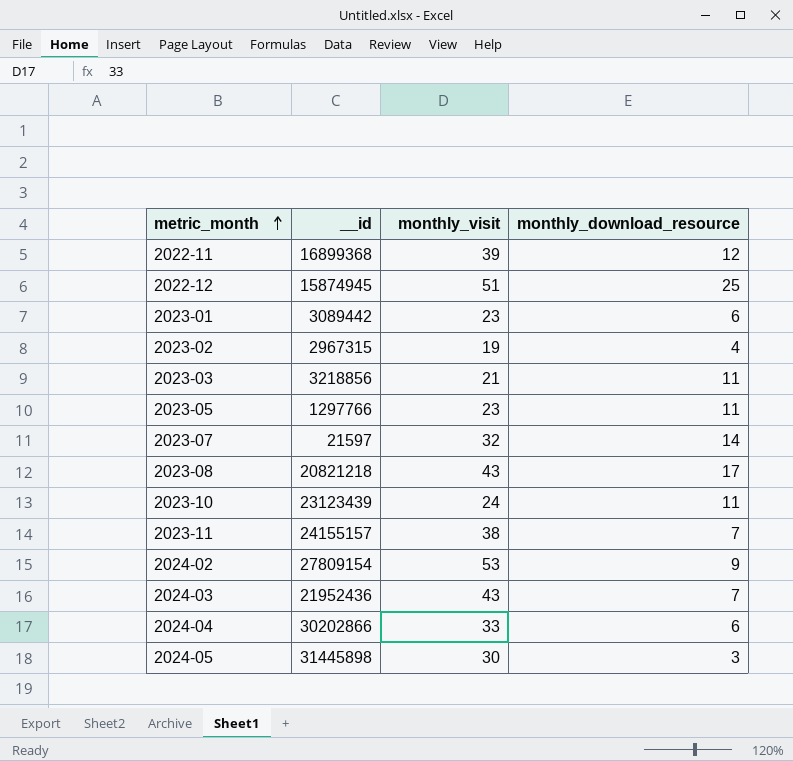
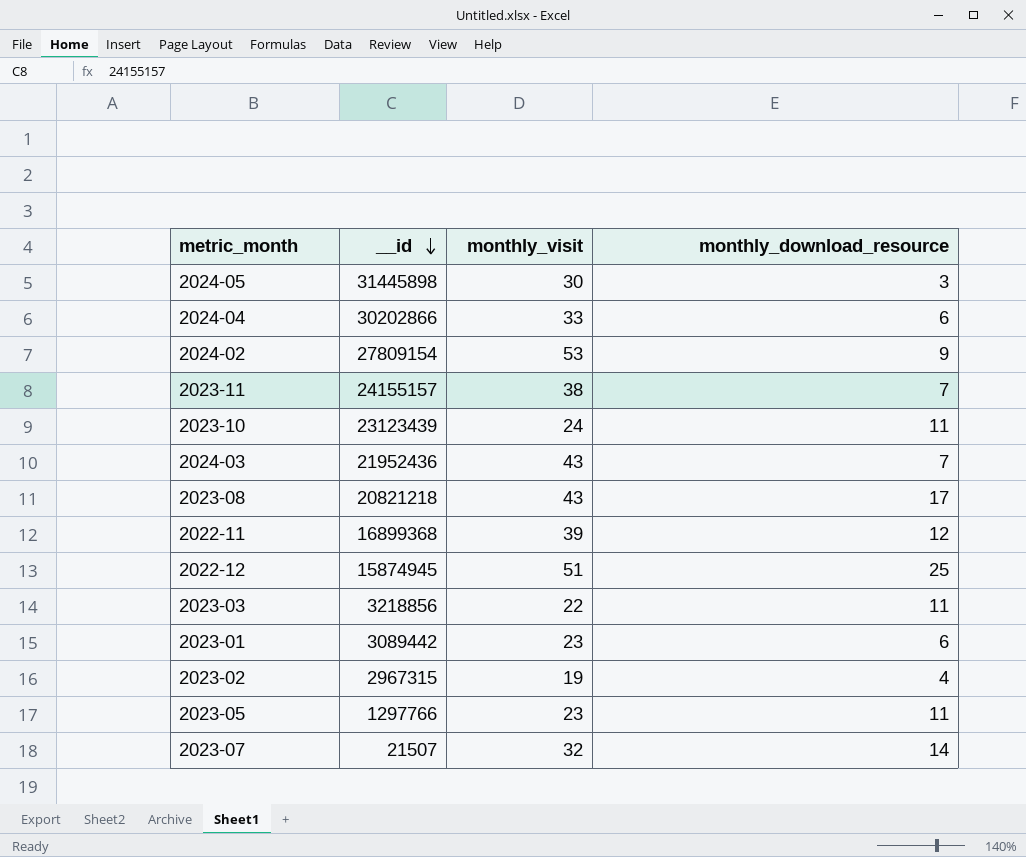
row order: metric_month ascending -> __id descending
2023-03 | monthly_visit: 21 -> 22
2023-07 | __id: 21597 -> 21507

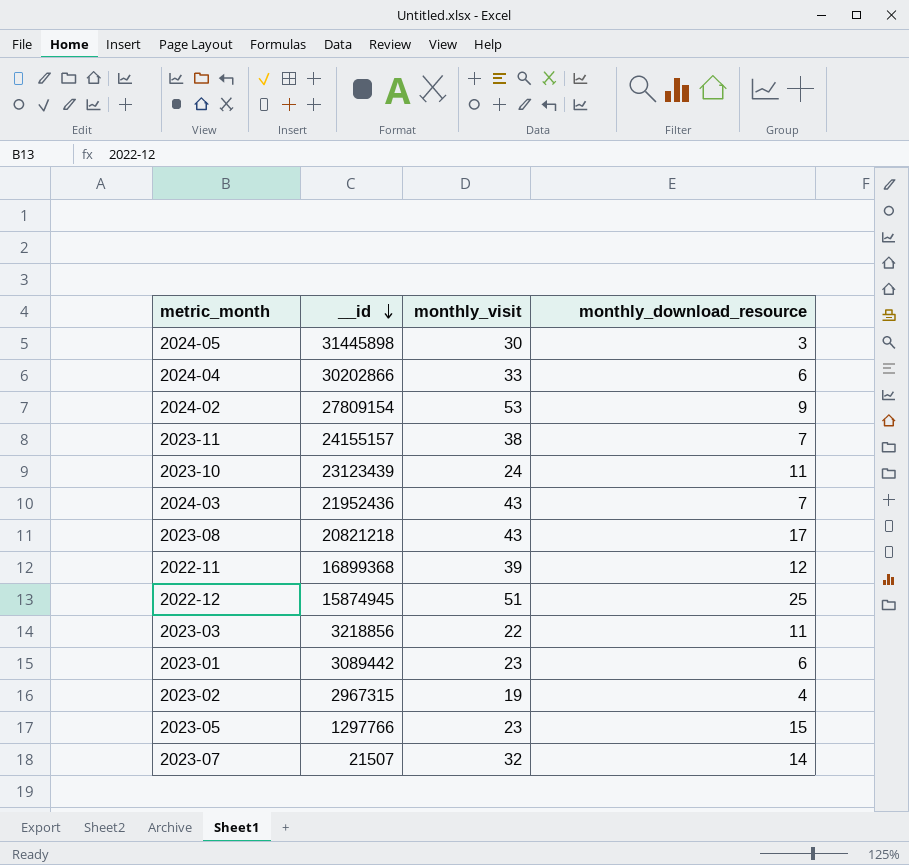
2023-05 | monthly_download_resource: 11 -> 15

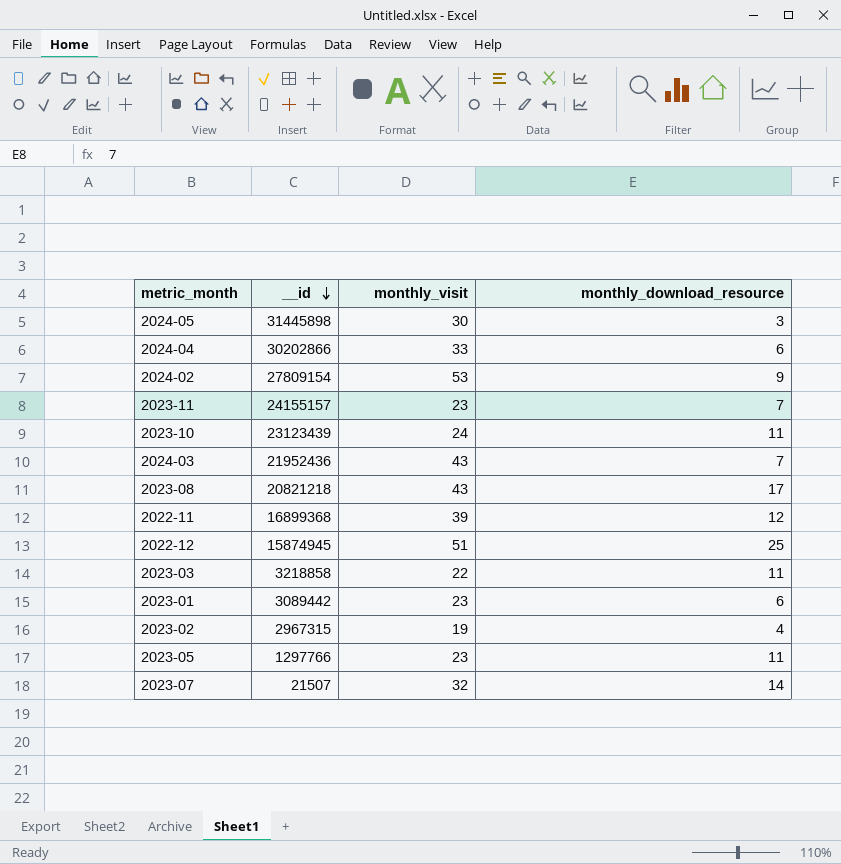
2023-11 | monthly_visit: 38 -> 23
2023-03 | __id: 3218856 -> 3218858
2023-05 | monthly_download_resource: 15 -> 11

